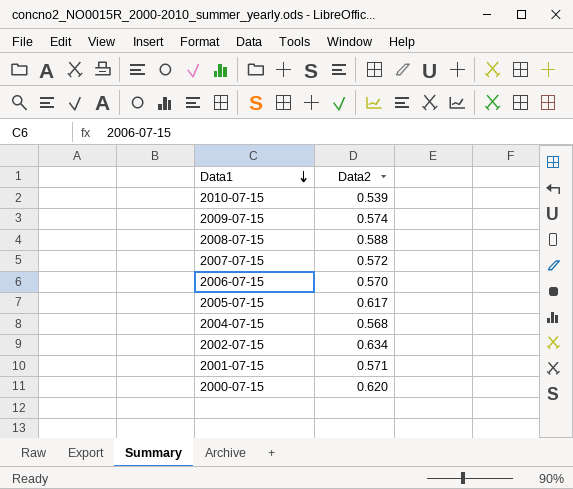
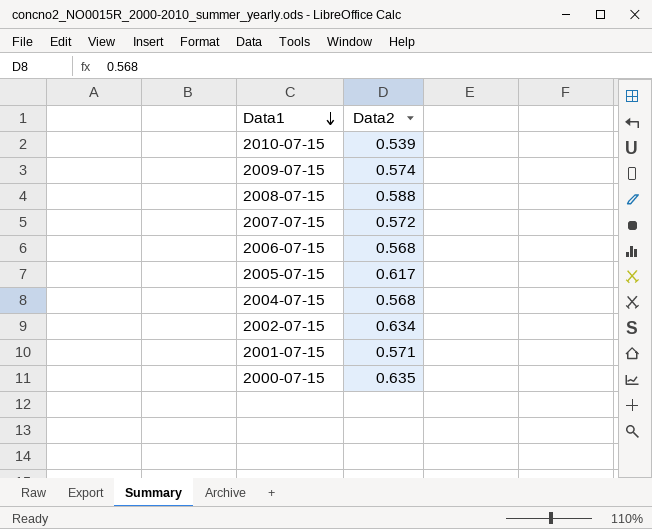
2006-07-15 | Data2: 0.570 -> 0.568
2000-07-15 | Data2: 0.620 -> 0.635

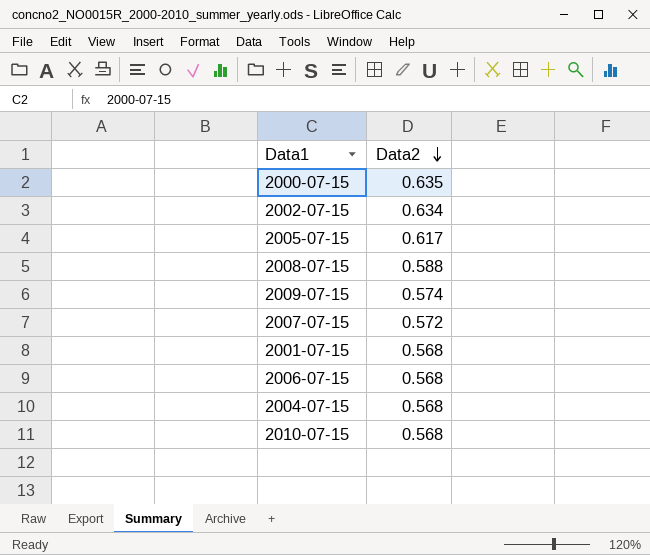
row order: Data1 descending -> Data2 descending
2001-07-15 | Data2: 0.571 -> 0.568
2010-07-15 | Data2: 0.539 -> 0.568

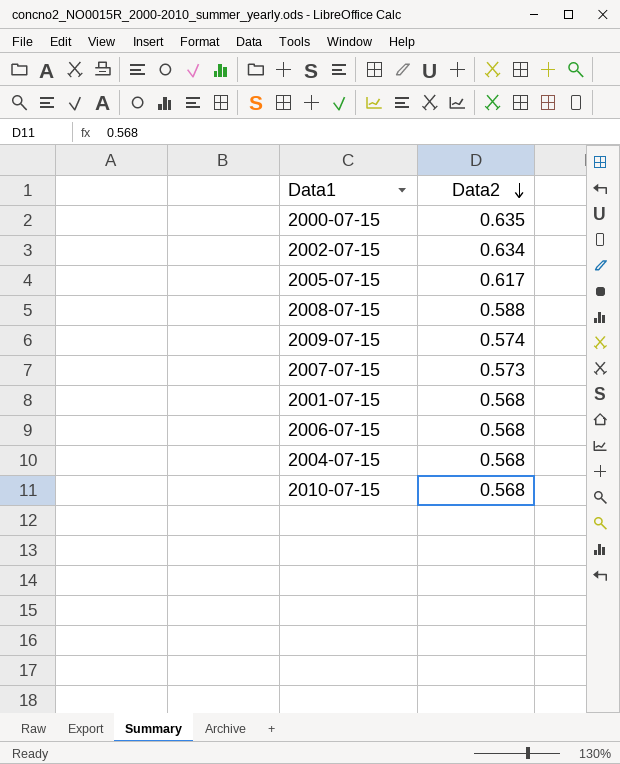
2007-07-15 | Data2: 0.572 -> 0.573

